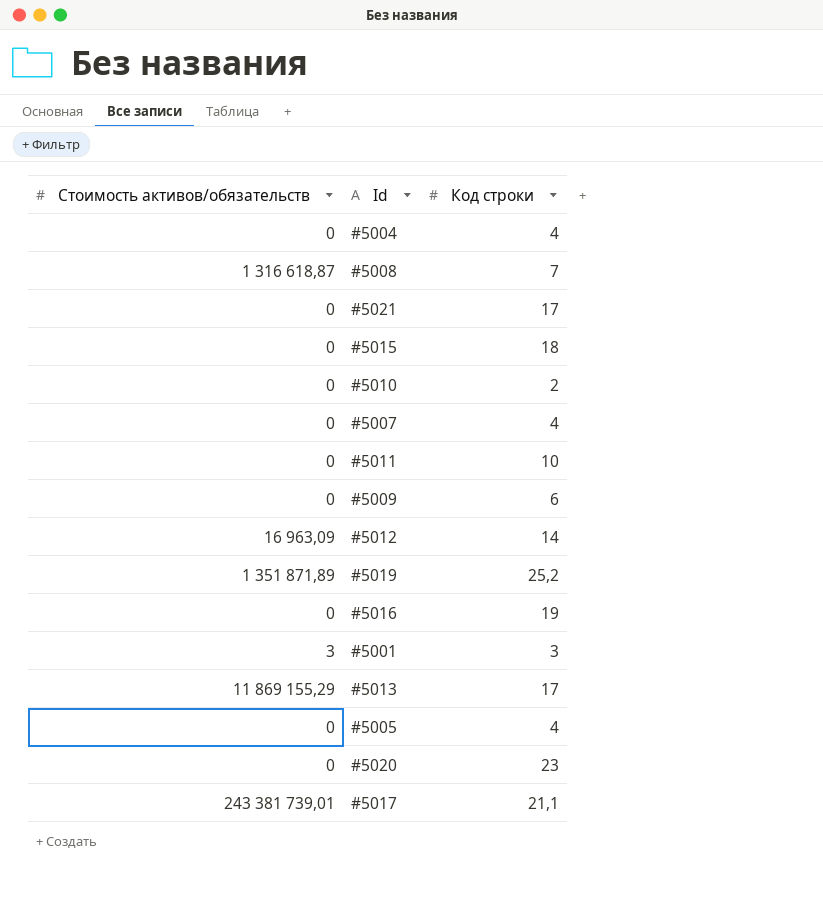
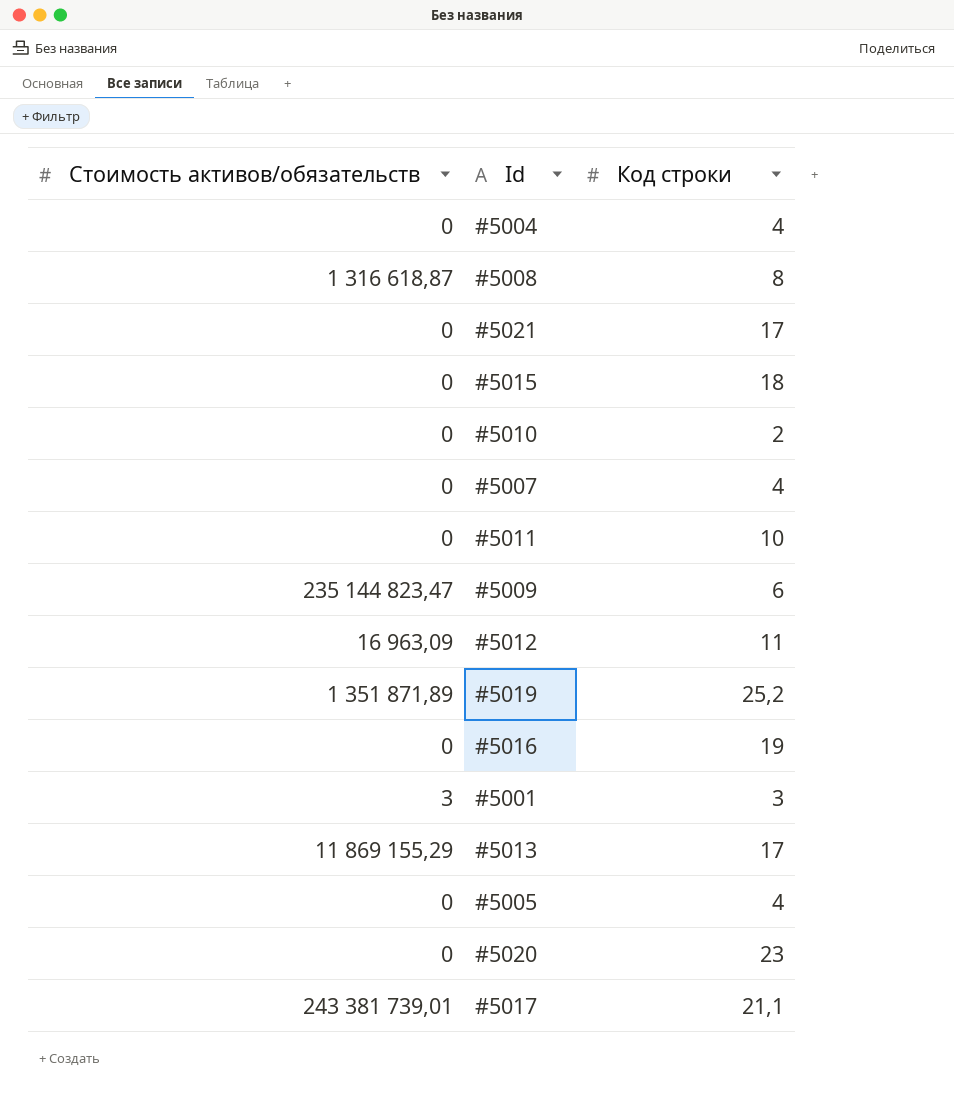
#5008 | Код строки: 7 -> 8
#5009 | Стоимость активов/обязательств: 0 -> 235 144 823,47
#5012 | Код строки: 14 -> 11

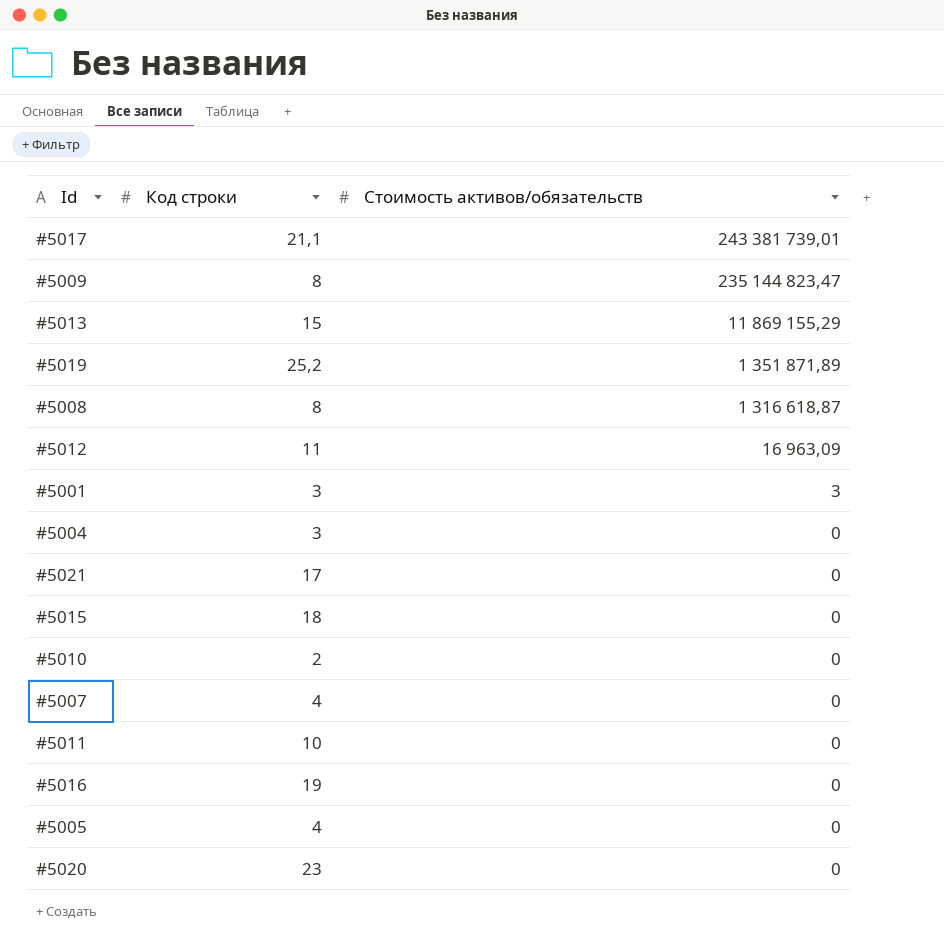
row order: none -> Стоимость активов/обязательств descending
column Стоимость активов/обязательств | position: 1 -> 3
#5009 | Код строки: 6 -> 8
#5013 | Код строки: 17 -> 15
#5004 | Код строки: 4 -> 3

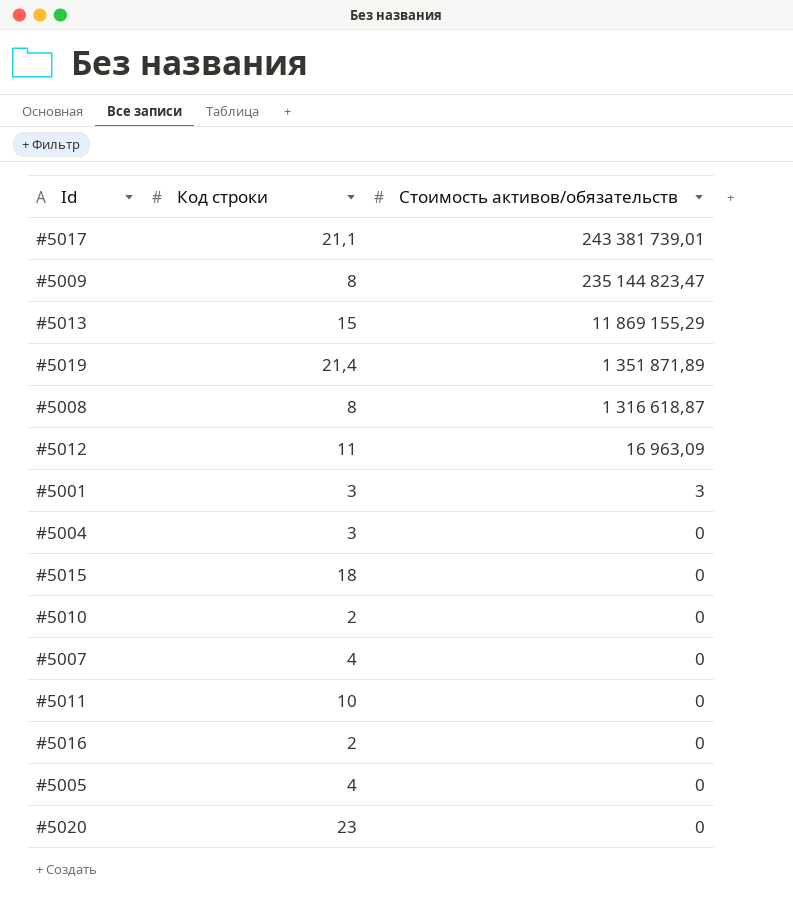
row #5021: 17 | 0 -> none
#5019 | Код строки: 25,2 -> 21,4
#5016 | Код строки: 19 -> 2

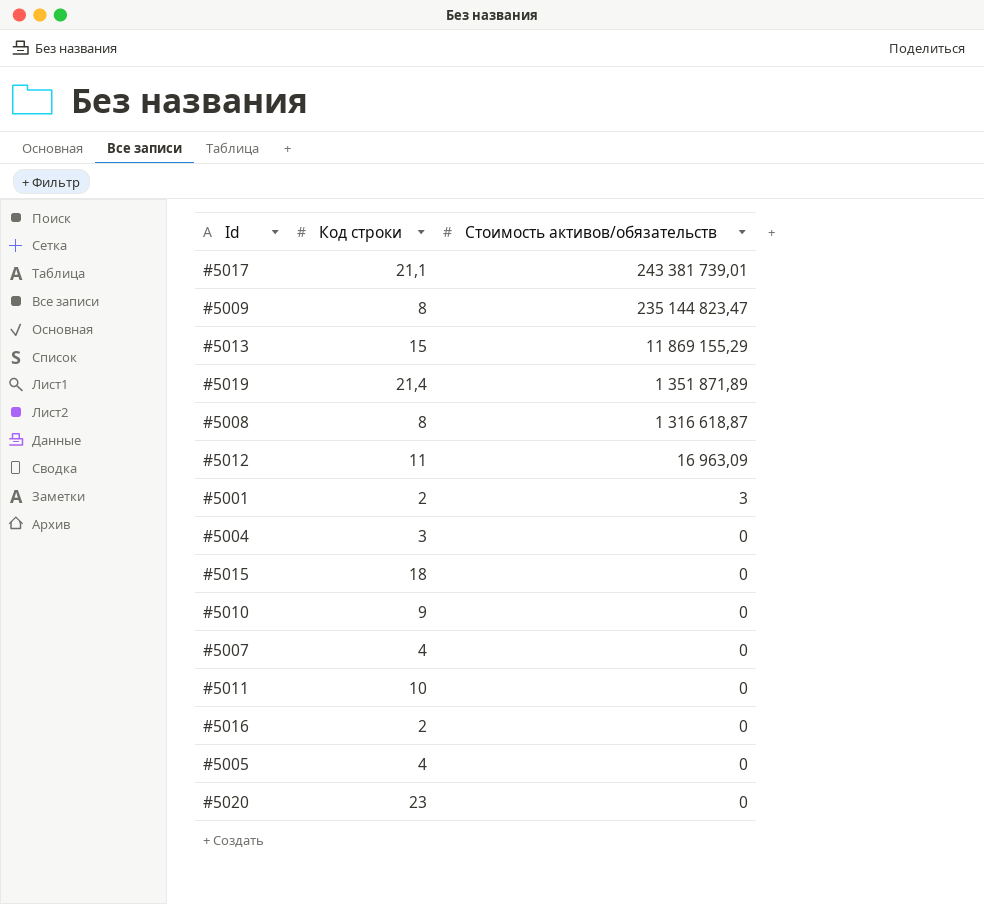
#5001 | Код строки: 3 -> 2
#5010 | Код строки: 2 -> 9

